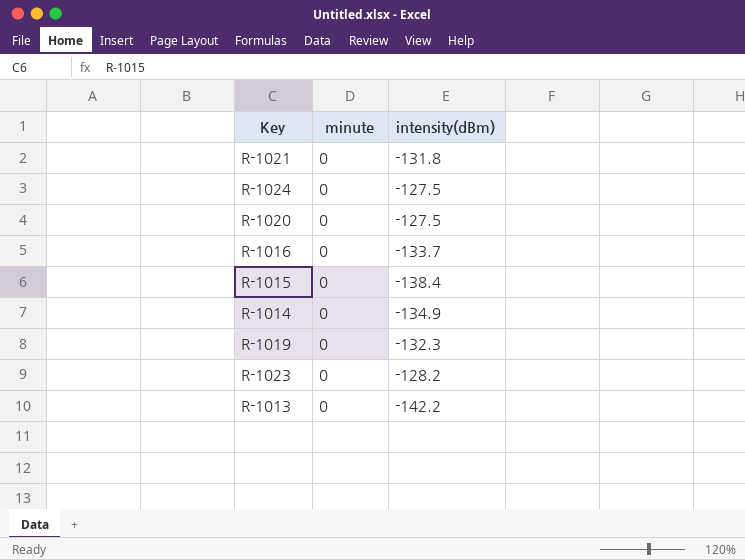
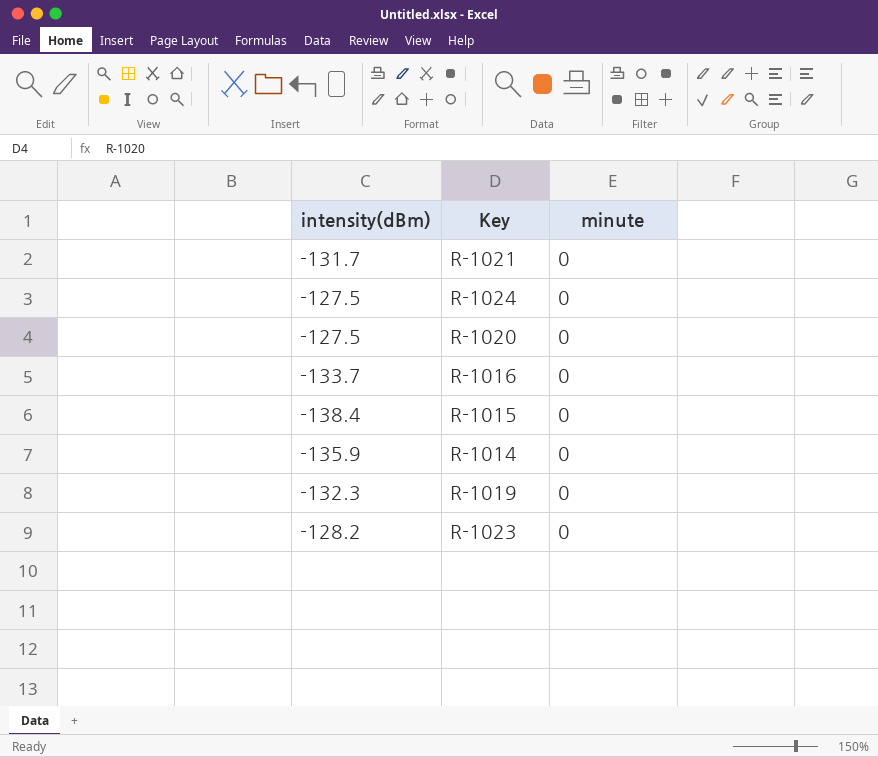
column intensity(dBm) | position: 3 -> 1
row R-1013: 0 | -142.2 -> none
R-1021 | intensity(dBm): -131.8 -> -131.7
R-1014 | intensity(dBm): -134.9 -> -135.9

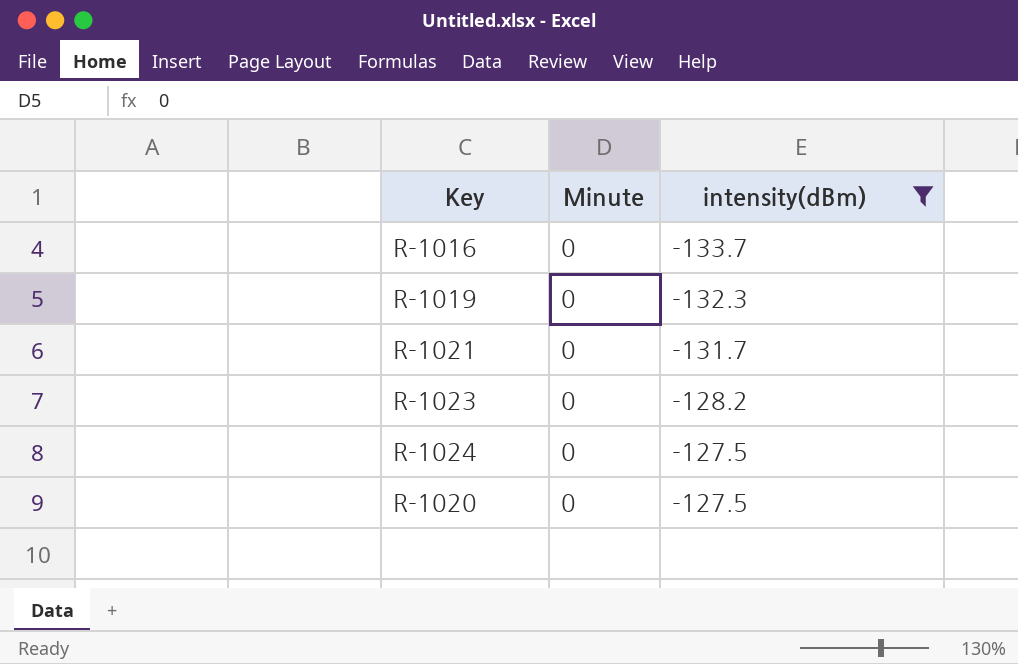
filter: none -> intensity(dBm) >= -133.7
row order: none -> intensity(dBm) ascending
column name: minute -> Minute
column intensity(dBm) | position: 1 -> 3

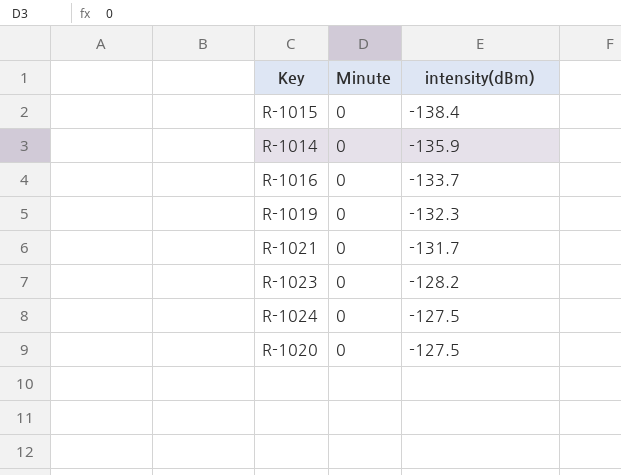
filter: intensity(dBm) >= -133.7 -> none

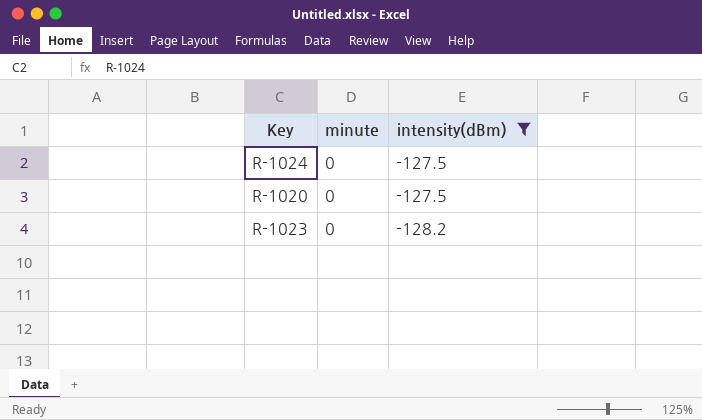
filter: none -> intensity(dBm) >= -128.2
row order: intensity(dBm) ascending -> intensity(dBm) descending
column name: Minute -> minute

